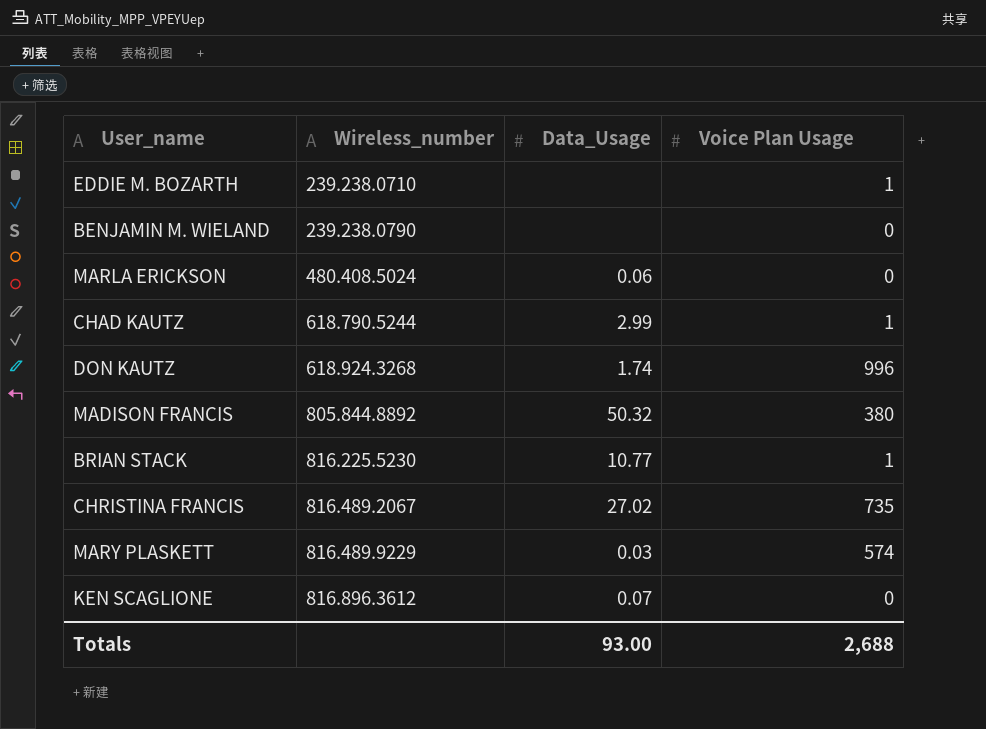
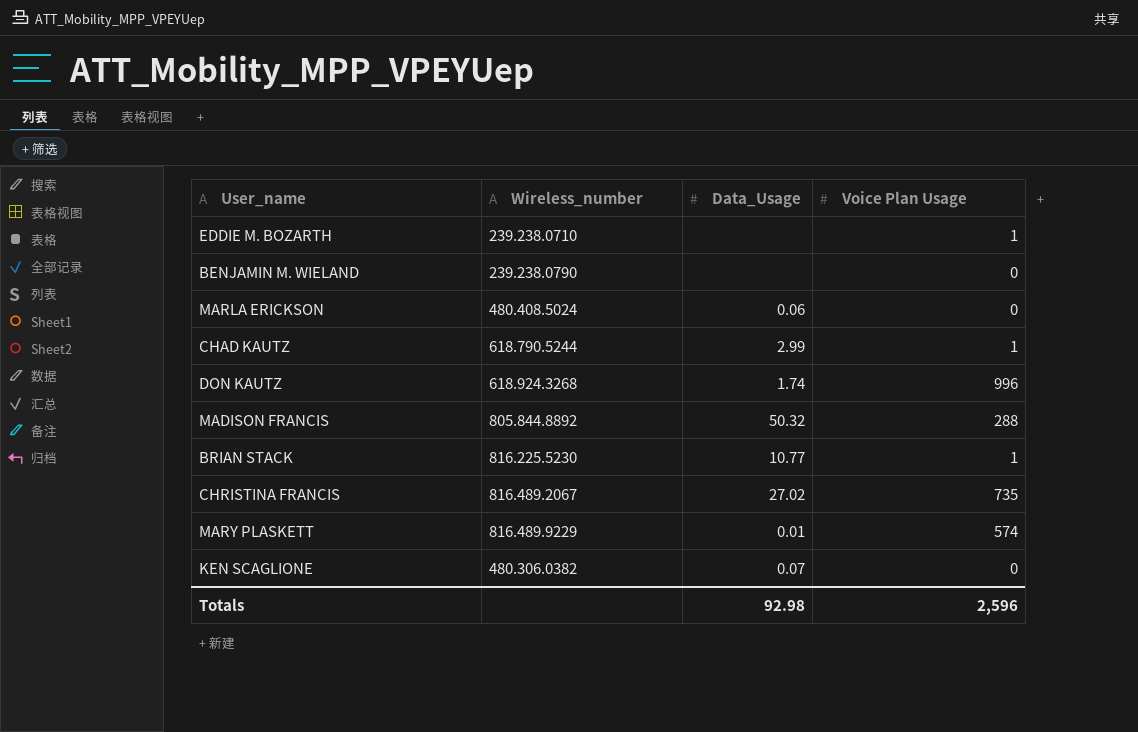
MADISON FRANCIS | Voice Plan Usage: 380 -> 288
MARY PLASKETT | Data_Usage: 0.03 -> 0.01
KEN SCAGLIONE | Wireless_number: 816.896.3612 -> 480.306.0382
Totals | Data_Usage: 93.00 -> 92.98
Totals | Voice Plan Usage: 2,688 -> 2,596

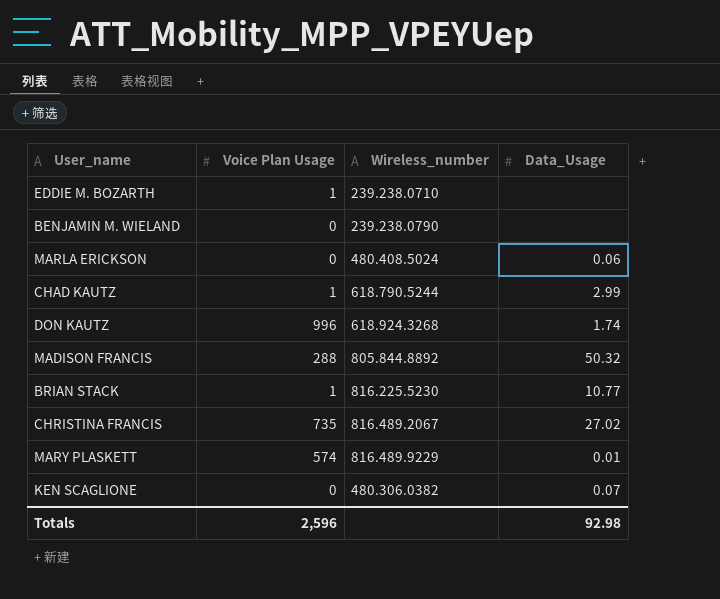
column Voice Plan Usage | position: 4 -> 2

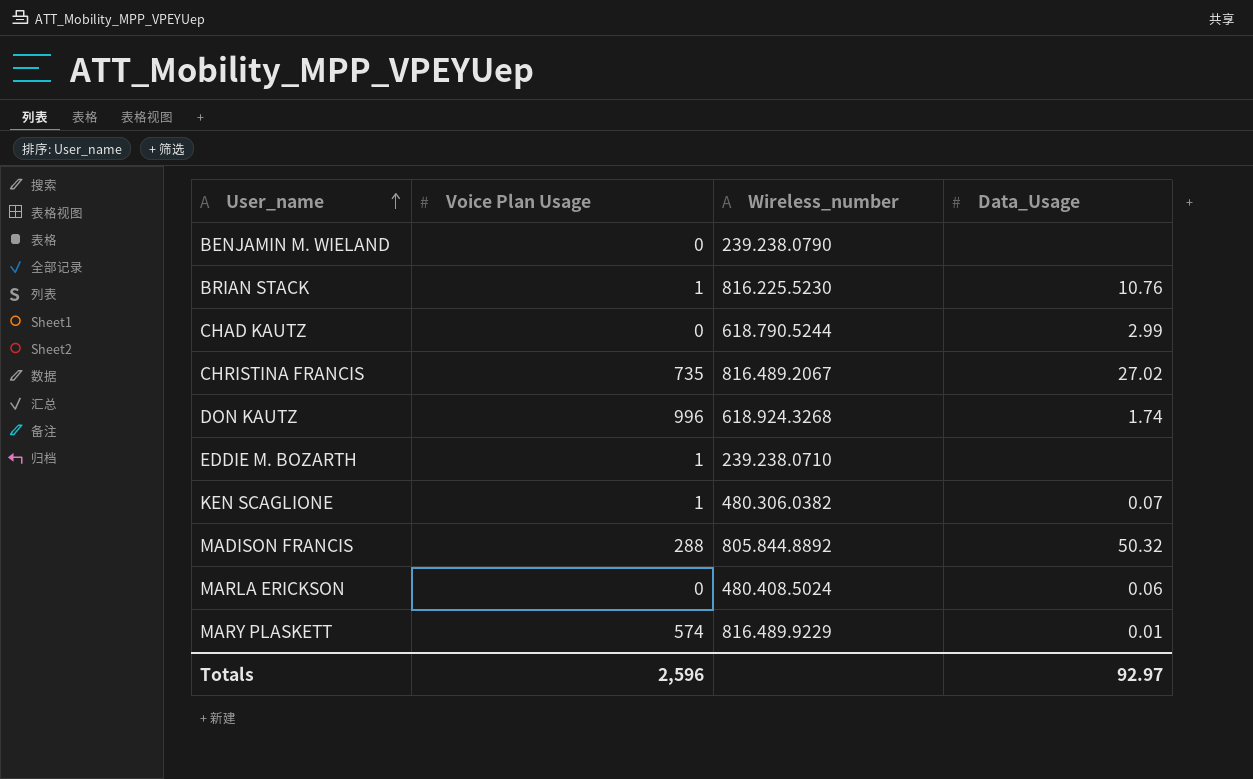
row order: none -> User_name ascending
BRIAN STACK | Data_Usage: 10.77 -> 10.76
CHAD KAUTZ | Voice Plan Usage: 1 -> 0
KEN SCAGLIONE | Voice Plan Usage: 0 -> 1
Totals | Data_Usage: 92.98 -> 92.97

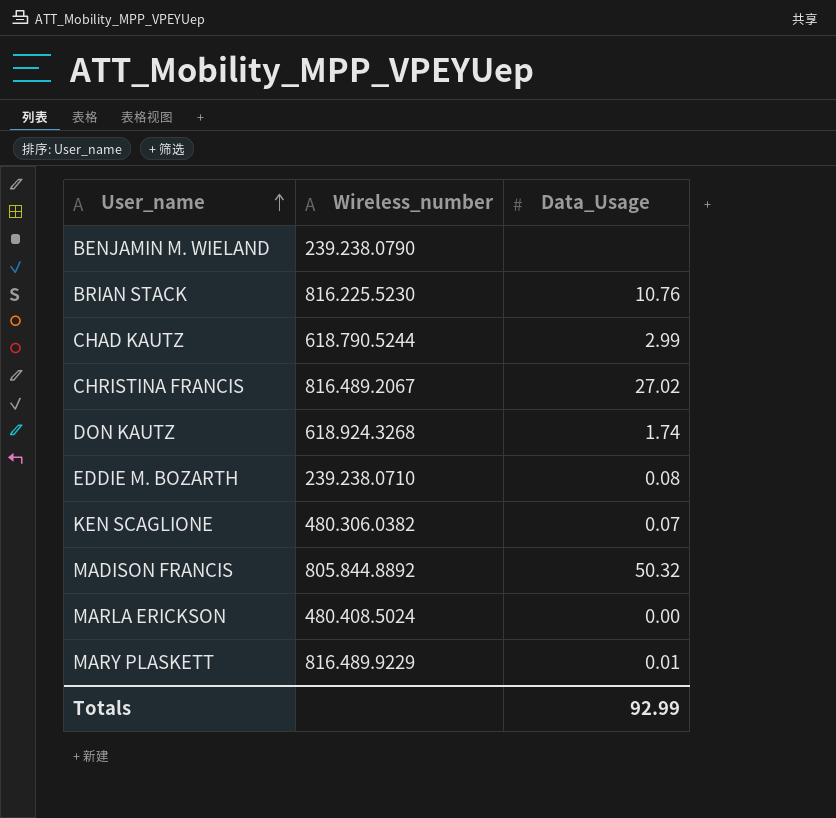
column Voice Plan Usage | position: 2 -> none
EDDIE M. BOZARTH | Data_Usage: none -> 0.08
MARLA ERICKSON | Data_Usage: 0.06 -> 0.00
Totals | Data_Usage: 92.97 -> 92.99

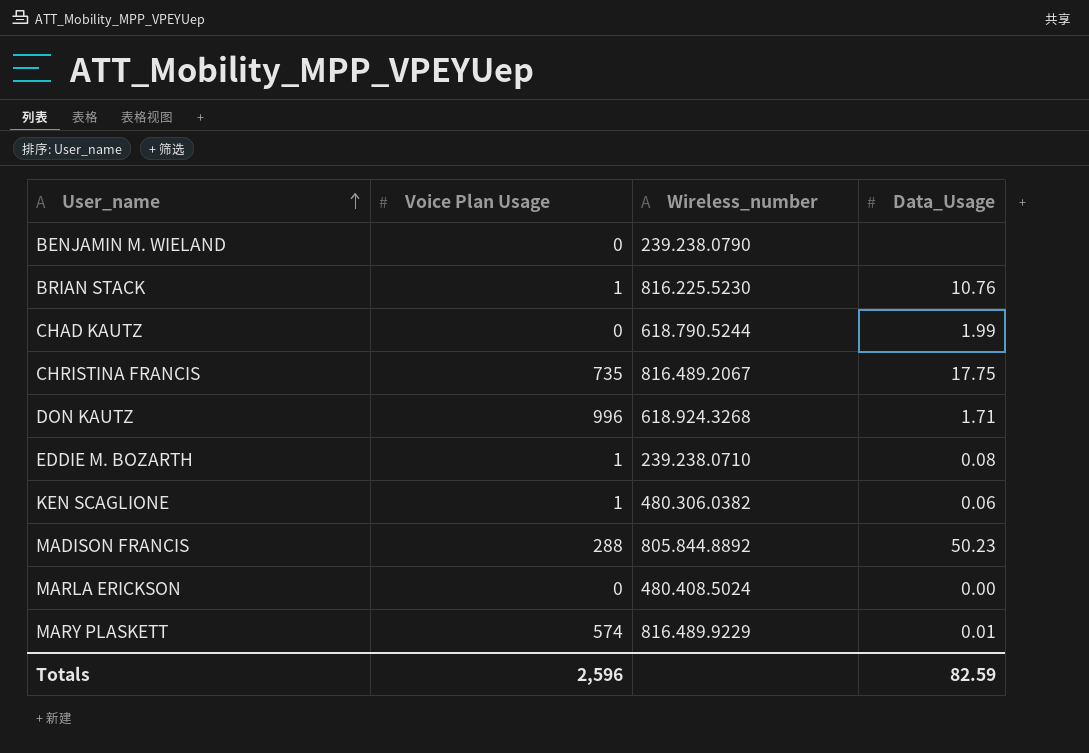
column Voice Plan Usage | position: none -> 2
CHAD KAUTZ | Data_Usage: 2.99 -> 1.99
CHRISTINA FRANCIS | Data_Usage: 27.02 -> 17.75
DON KAUTZ | Data_Usage: 1.74 -> 1.71
KEN SCAGLIONE | Data_Usage: 0.07 -> 0.06
MADISON FRANCIS | Data_Usage: 50.32 -> 50.23
Totals | Data_Usage: 92.99 -> 82.59

